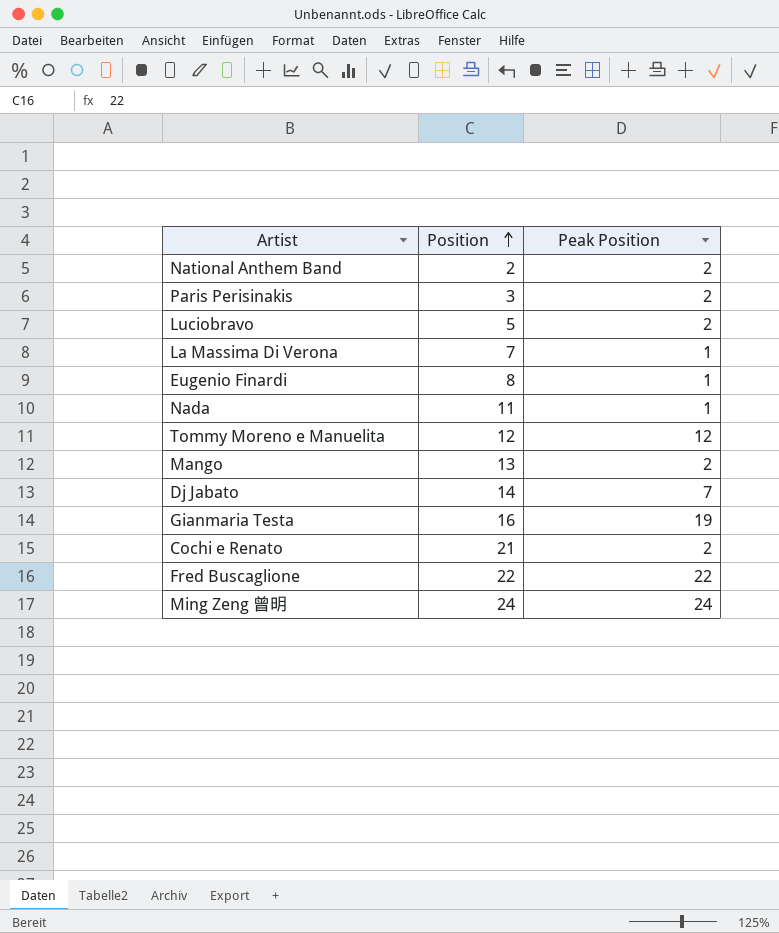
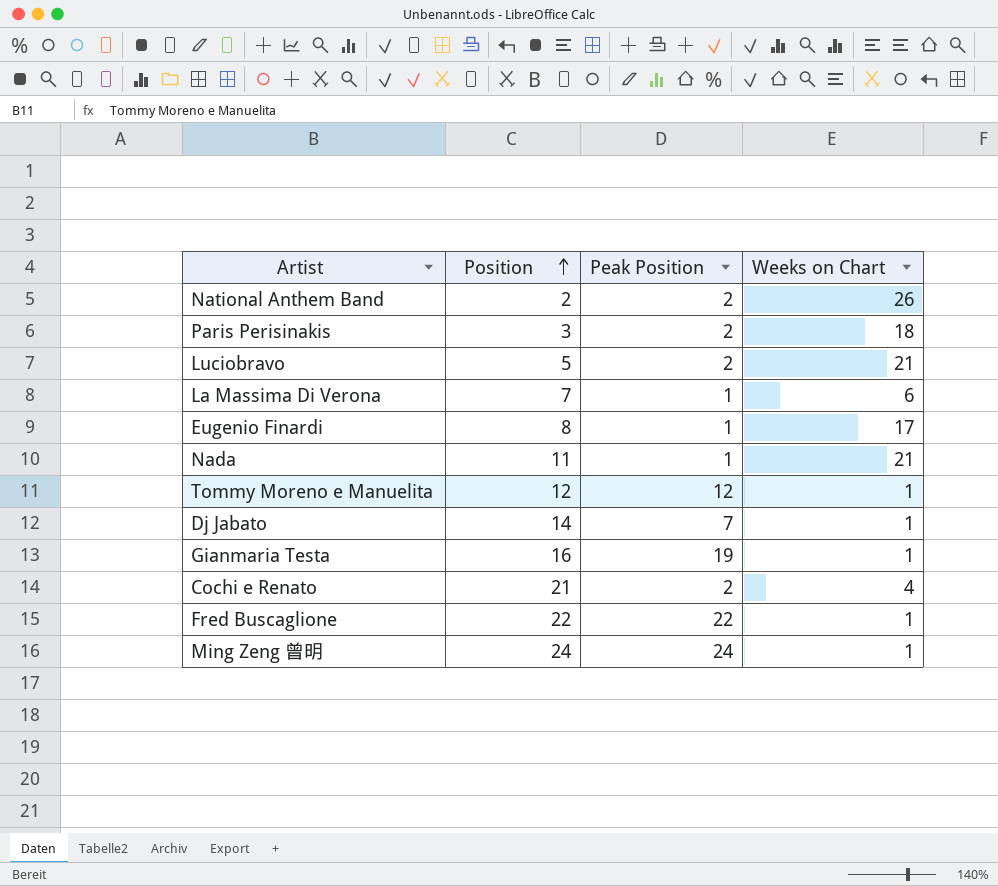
column Weeks on Chart | position: none -> 4
row Mango: 13 | 2 -> none

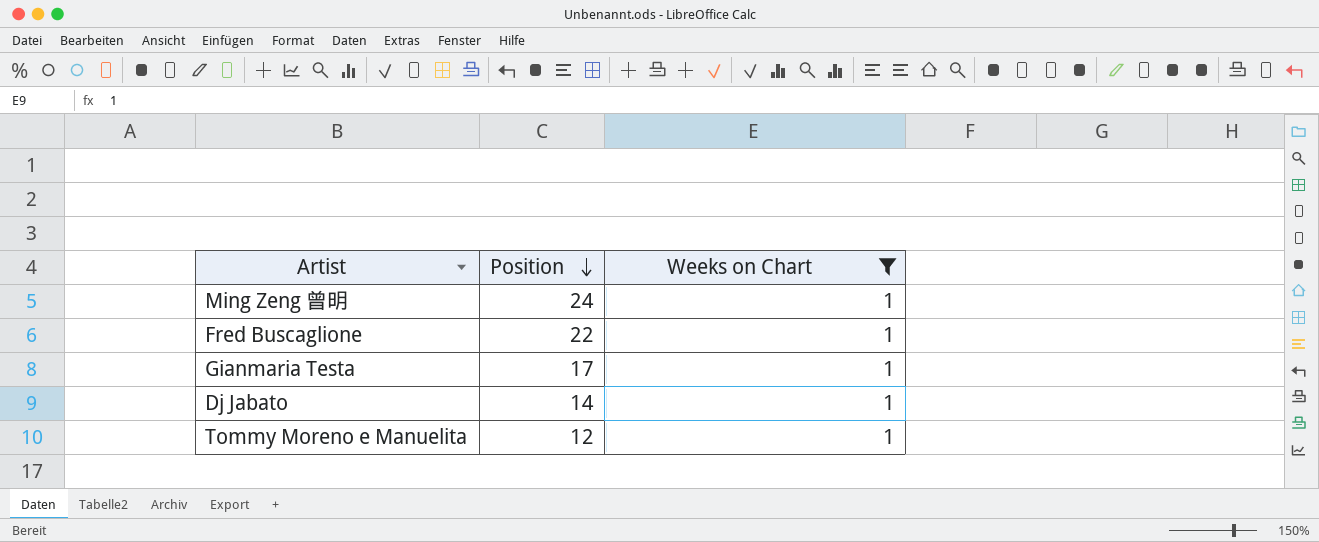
filter: none -> Weeks on Chart = 1
row order: Position ascending -> Position descending
column Peak Position | position: 3 -> none
Gianmaria Testa | Position: 16 -> 17

